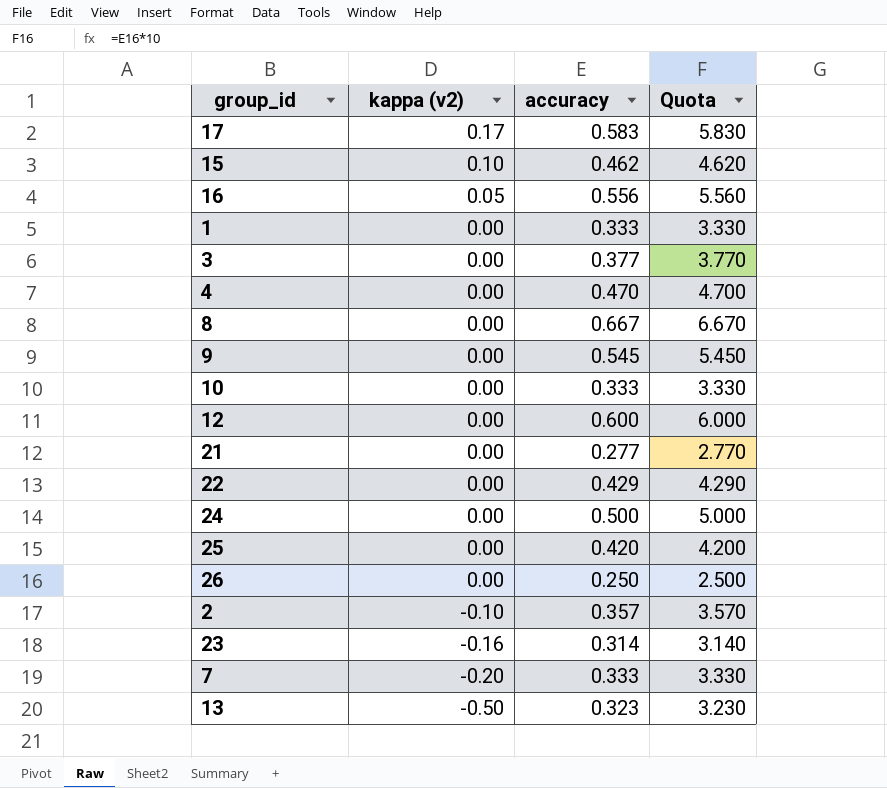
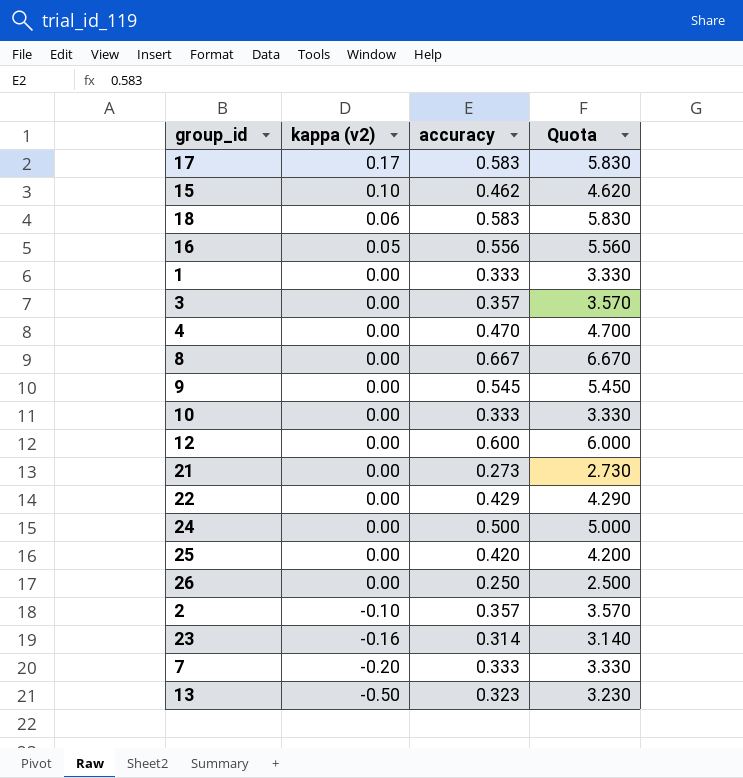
row 18: none -> 0.06 | 0.583 | 5.830
3 | accuracy: 0.377 -> 0.357
3 | Quota: 3.770 -> 3.570
21 | accuracy: 0.277 -> 0.273
21 | Quota: 2.770 -> 2.730

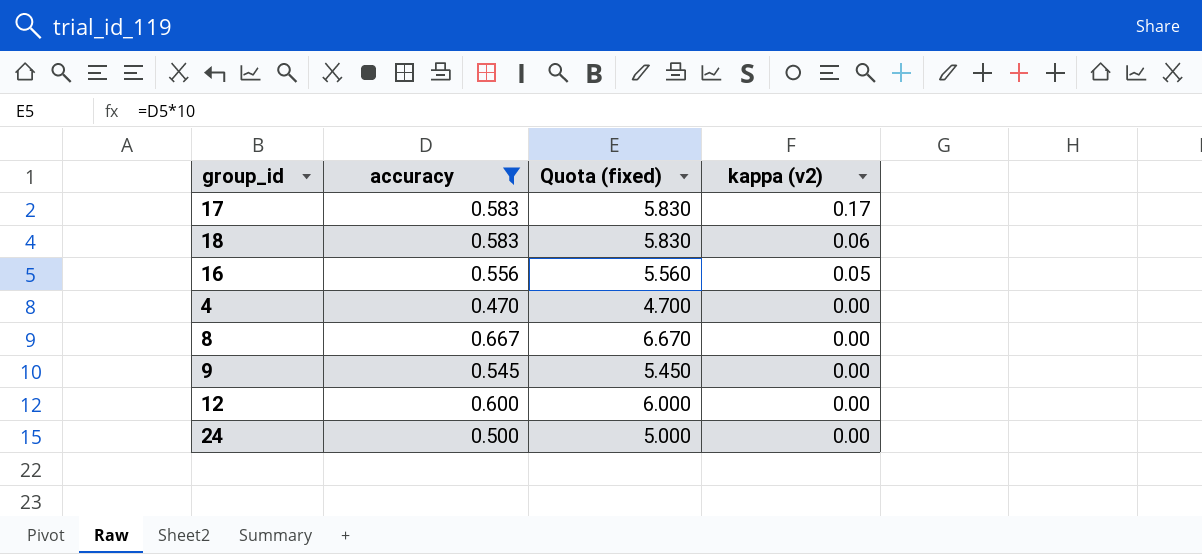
filter: none -> accuracy >= 0.470
column name: Quota -> Quota (fixed)
column kappa (v2) | position: 2 -> 4

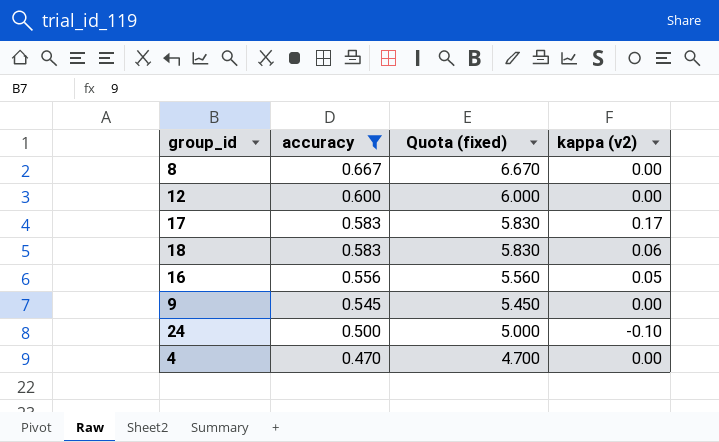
row order: kappa (v2) descending -> accuracy descending
24 | kappa (v2): 0.00 -> -0.10

